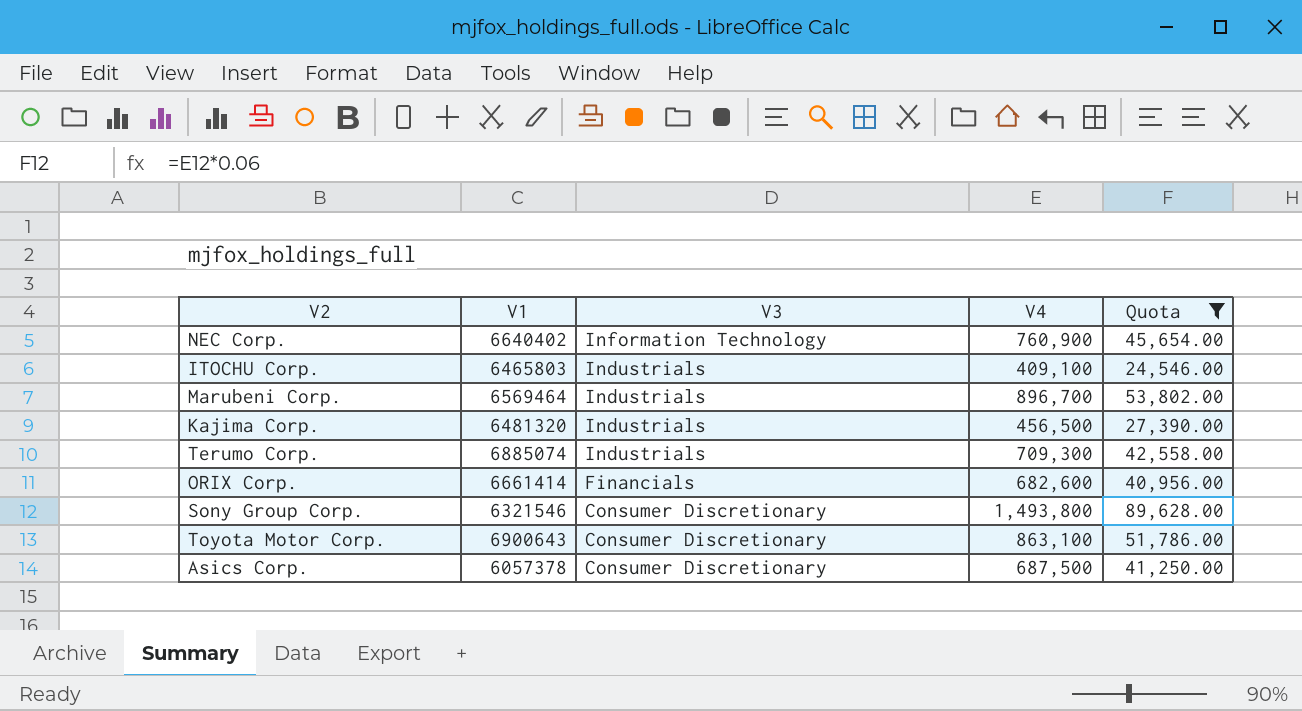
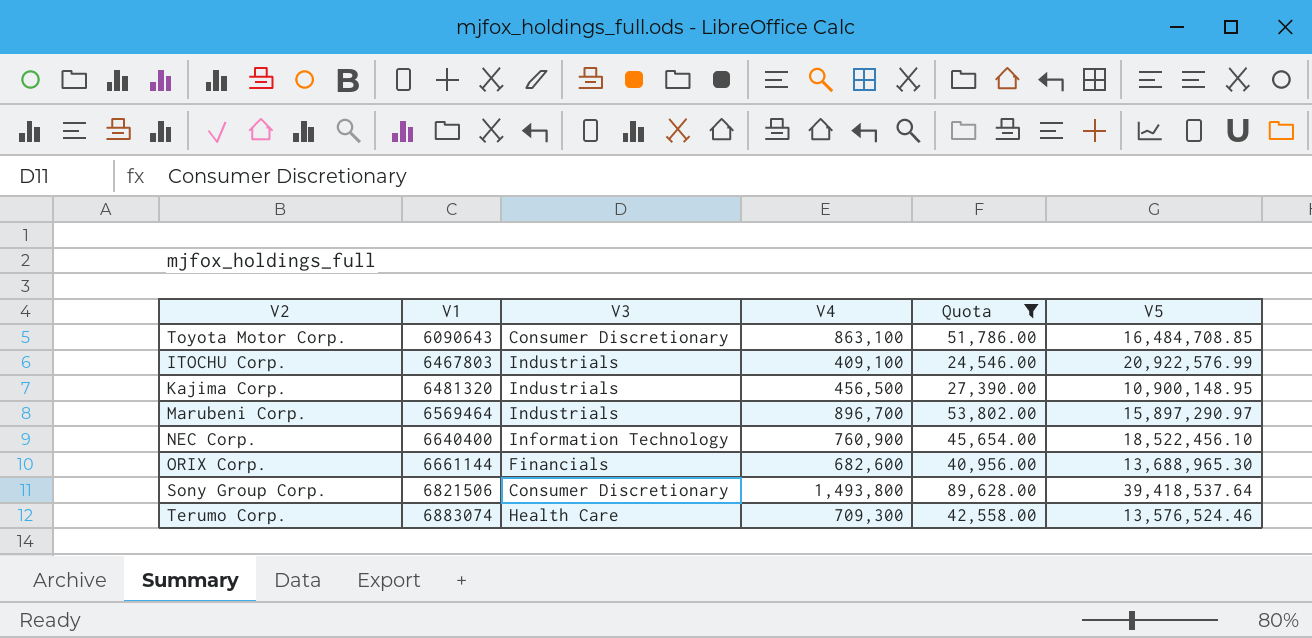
row order: V3 descending -> V1 ascending
column V5 | position: none -> 6
row Asics Corp.: 6057378 | Consumer Discretionary | 687,500 | 41,250.00 -> none
Toyota Motor Corp. | V1: 6900643 -> 6090643
ITOCHU Corp. | V1: 6465803 -> 6467803
NEC Corp. | V1: 6640402 -> 6640400
ORIX Corp. | V1: 6661414 -> 6661144
Sony Group Corp. | V1: 6321546 -> 6821506
Terumo Corp. | V1: 6885074 -> 6883074
Terumo Corp. | V3: Industrials -> Health Care

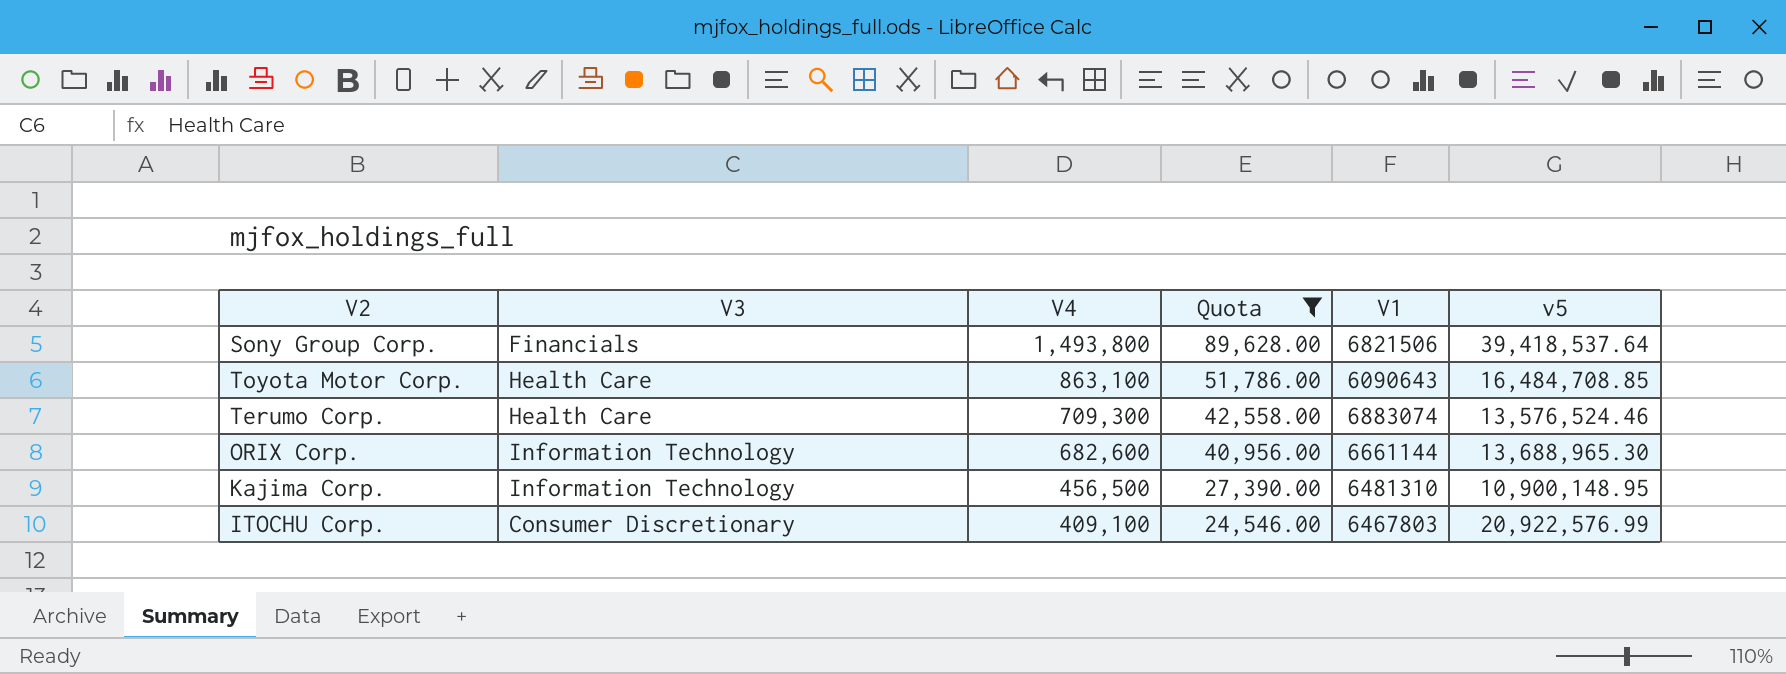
row order: V1 ascending -> V4 descending
column V1 | position: 2 -> 5
column name: V5 -> v5
row Marubeni Corp.: 6569464 | Industrials | 896,700 | 53,802.00 | 15,897,290.97 -> none
row NEC Corp.: 6640400 | Information Technology | 760,900 | 45,654.00 | 18,522,456.10 -> none
Sony Group Corp. | V3: Consumer Discretionary -> Financials
Toyota Motor Corp. | V3: Consumer Discretionary -> Health Care
ORIX Corp. | V3: Financials -> Information Technology
Kajima Corp. | V3: Industrials -> Information Technology
Kajima Corp. | V1: 6481320 -> 6481310
ITOCHU Corp. | V3: Industrials -> Consumer Discretionary

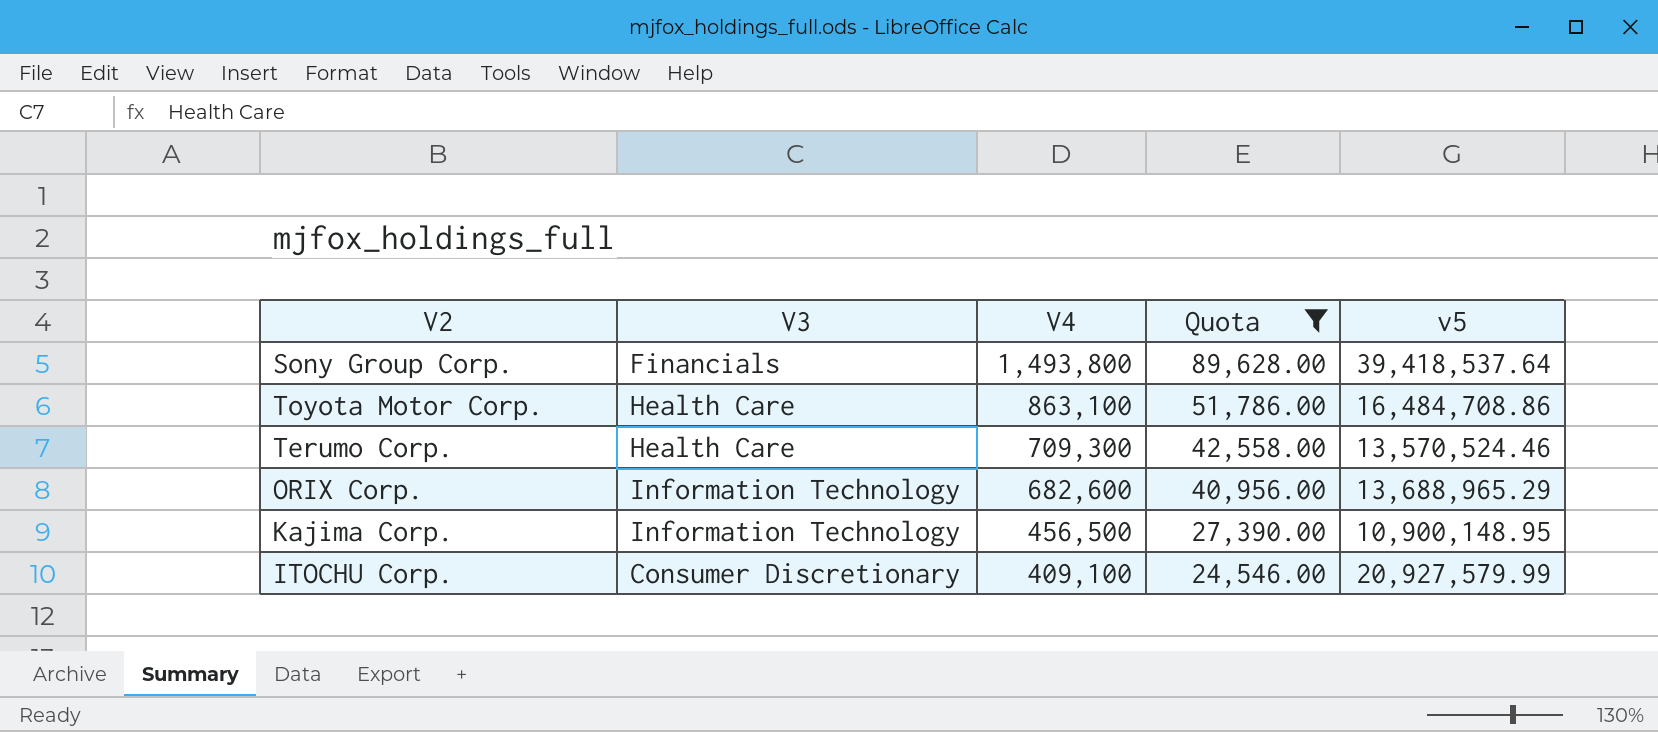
column V1 | position: 5 -> none
Toyota Motor Corp. | v5: 16,484,708.85 -> 16,484,708.86
Terumo Corp. | v5: 13,576,524.46 -> 13,570,524.46
ORIX Corp. | v5: 13,688,965.30 -> 13,688,965.29
ITOCHU Corp. | v5: 20,922,576.99 -> 20,927,579.99

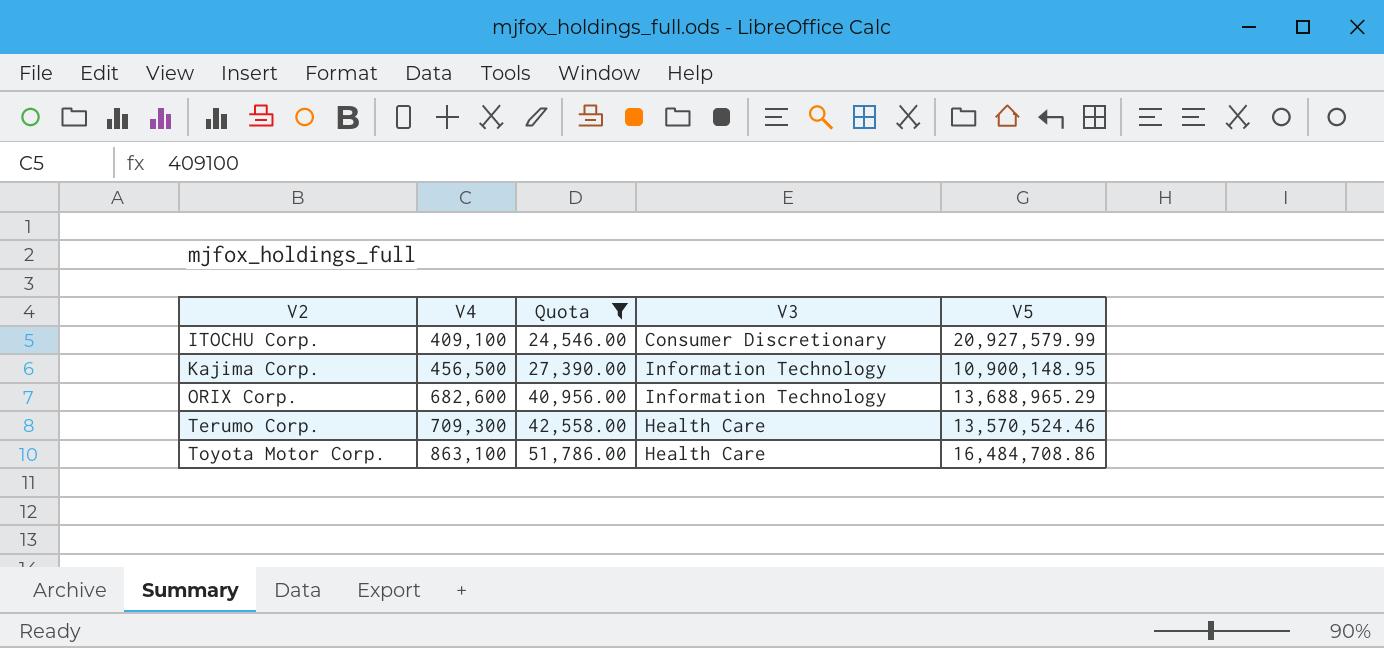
row order: V4 descending -> V2 ascending
column V3 | position: 2 -> 4
column name: v5 -> V5
row Sony Group Corp.: Financials | 1,493,800 | 89,628.00 | 39,418,537.64 -> none

